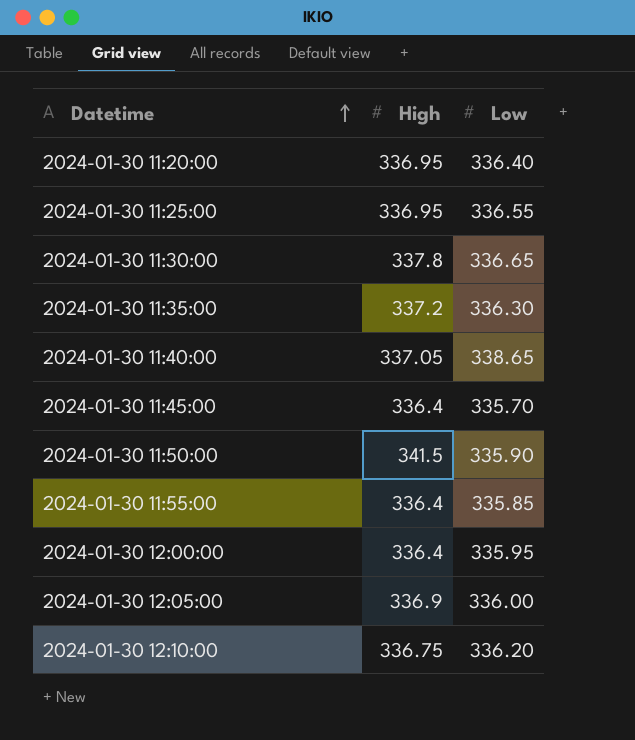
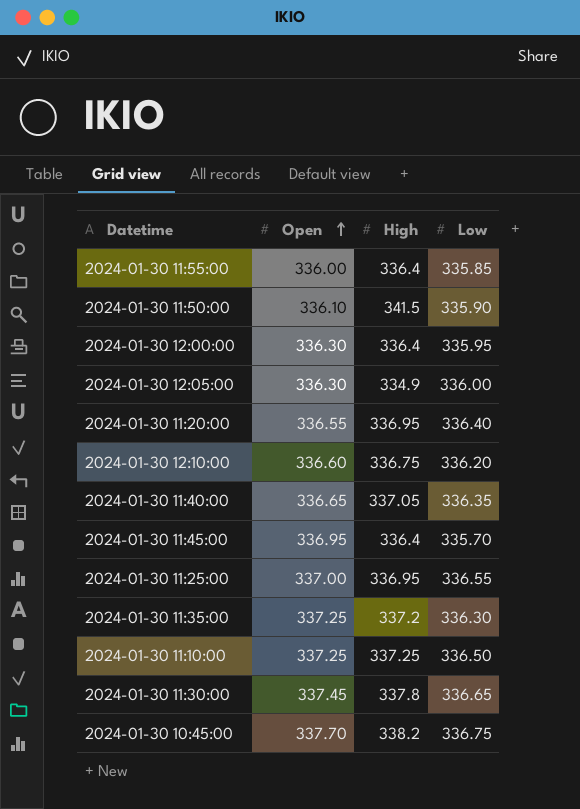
row order: Datetime ascending -> Open ascending
column Open | position: none -> 2
2024-01-30 12:05:00 | High: 336.9 -> 334.9
2024-01-30 11:40:00 | Low: 338.65 -> 336.35
row 2024-01-30 11:10:00: none -> 337.25 | 337.25 | 336.50
row 2024-01-30 10:45:00: none -> 337.70 | 338.2 | 336.75

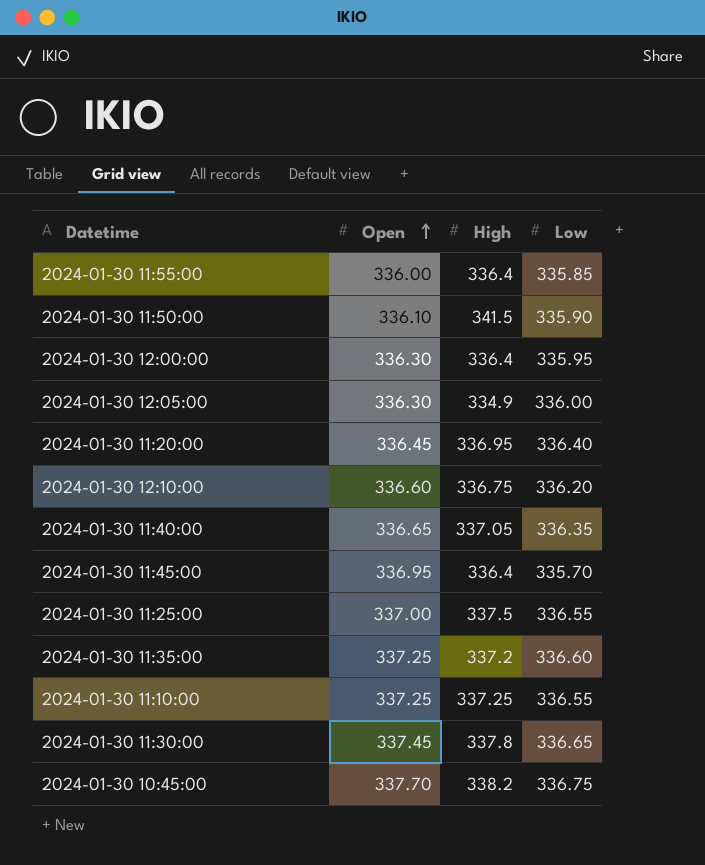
2024-01-30 11:20:00 | Open: 336.55 -> 336.45
2024-01-30 11:25:00 | High: 336.95 -> 337.5
2024-01-30 11:35:00 | Low: 336.30 -> 336.60
2024-01-30 11:10:00 | Low: 336.50 -> 336.55

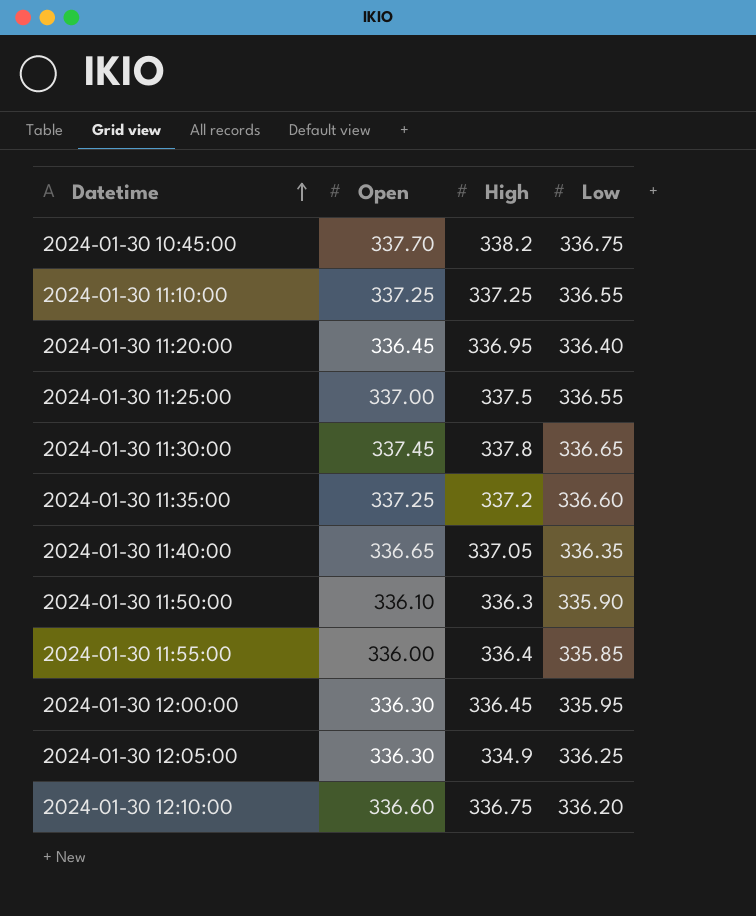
row order: Open ascending -> Datetime ascending
row 2024-01-30 11:45:00: 336.95 | 336.4 | 335.70 -> none
2024-01-30 11:50:00 | High: 341.5 -> 336.3
2024-01-30 12:00:00 | High: 336.4 -> 336.45
2024-01-30 12:05:00 | Low: 336.00 -> 336.25

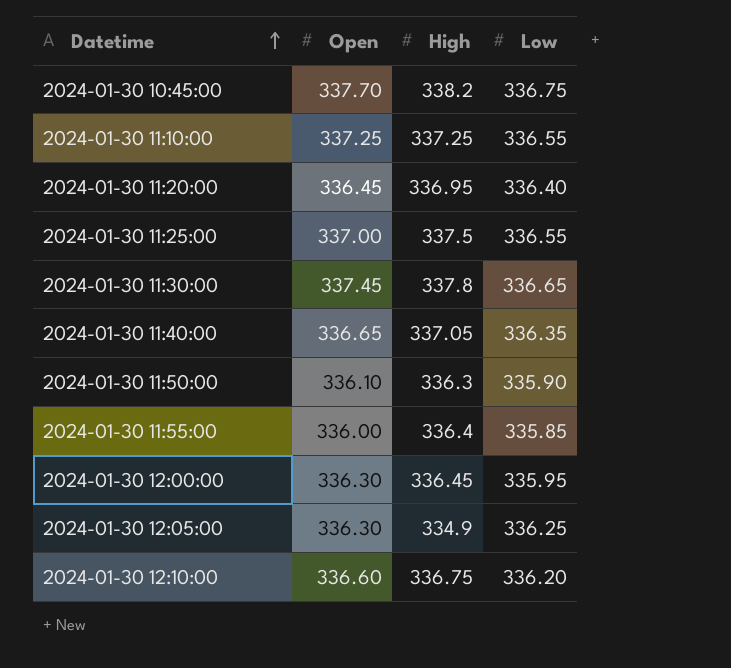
row 2024-01-30 11:35:00: 337.25 | 337.2 | 336.60 -> none

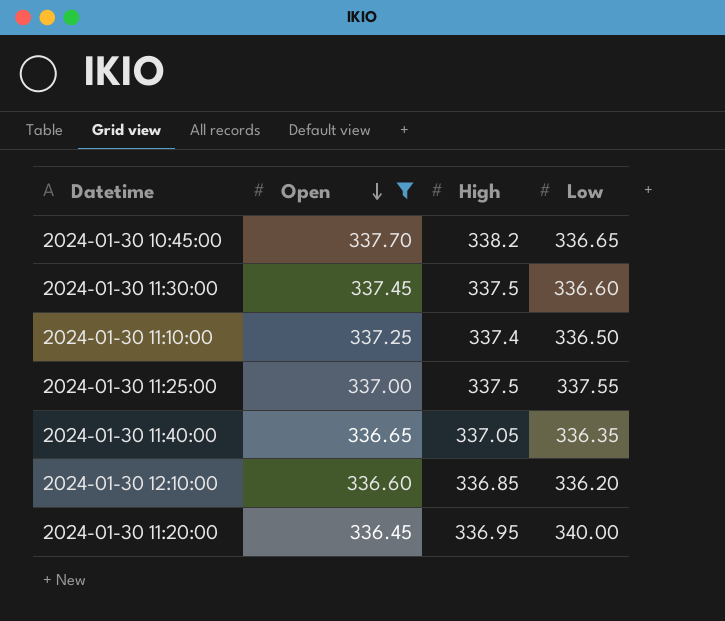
filter: none -> Open >= 336.45
row order: Datetime ascending -> Open descending
2024-01-30 10:45:00 | Low: 336.75 -> 336.65
2024-01-30 11:30:00 | High: 337.8 -> 337.5
2024-01-30 11:30:00 | Low: 336.65 -> 336.60
2024-01-30 11:10:00 | High: 337.25 -> 337.4
2024-01-30 11:10:00 | Low: 336.55 -> 336.50
2024-01-30 11:25:00 | Low: 336.55 -> 337.55
2024-01-30 12:10:00 | High: 336.75 -> 336.85
2024-01-30 11:20:00 | Low: 336.40 -> 340.00

